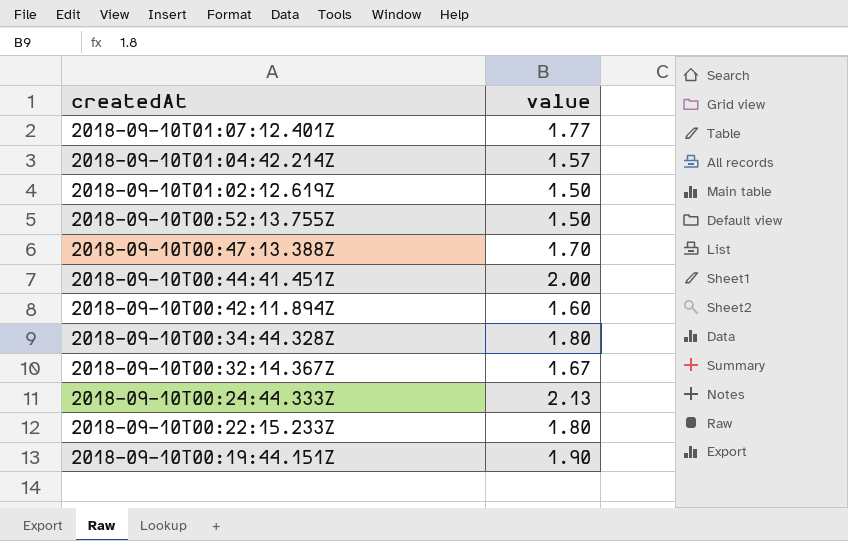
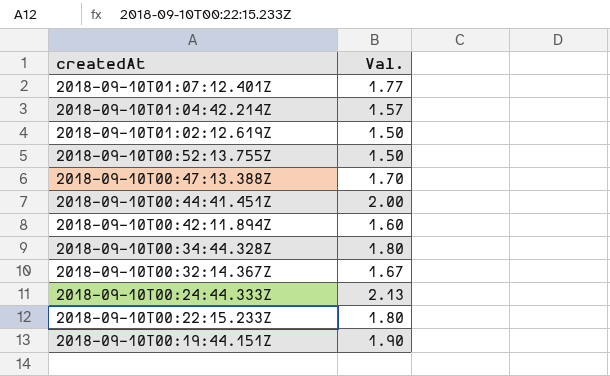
column name: value -> Val.

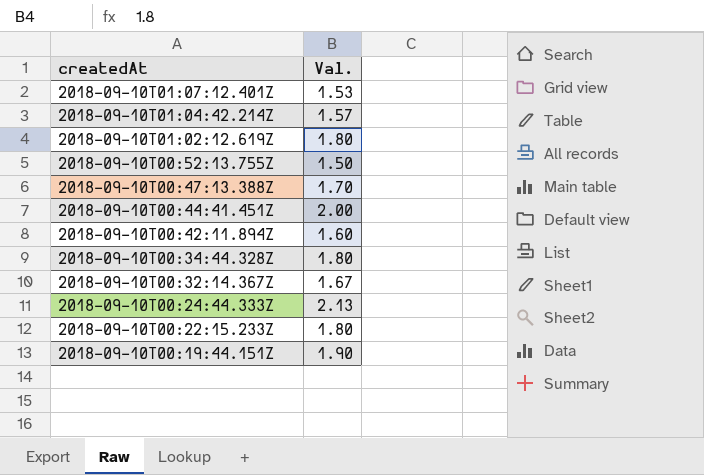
2018-09-10T01:07:12.401Z | Val.: 1.77 -> 1.53
2018-09-10T01:02:12.619Z | Val.: 1.50 -> 1.80

